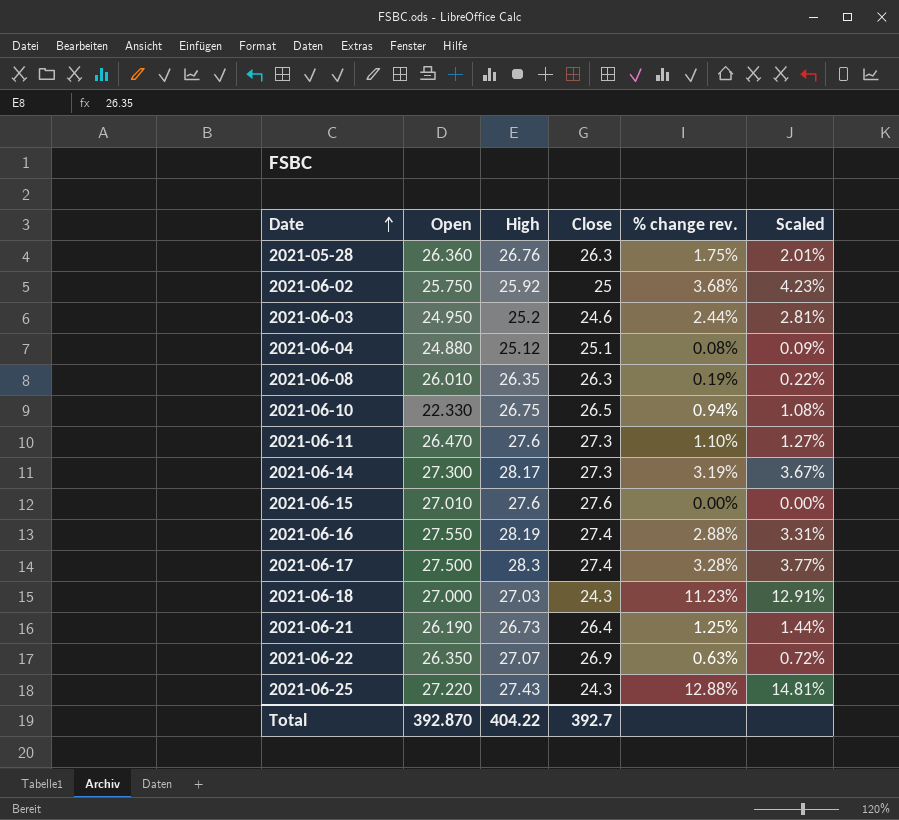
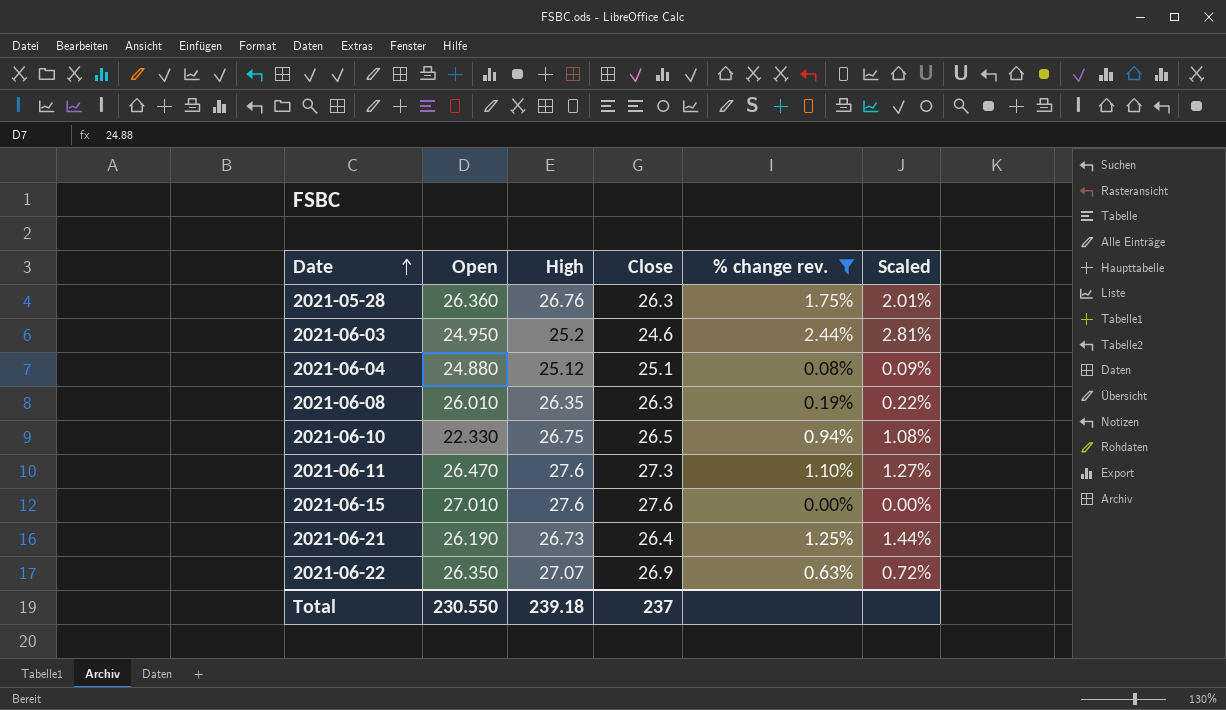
filter: none -> % change rev. <= 2.44%
Total | Open: 392.870 -> 230.550
Total | High: 404.22 -> 239.18
Total | Close: 392.7 -> 237

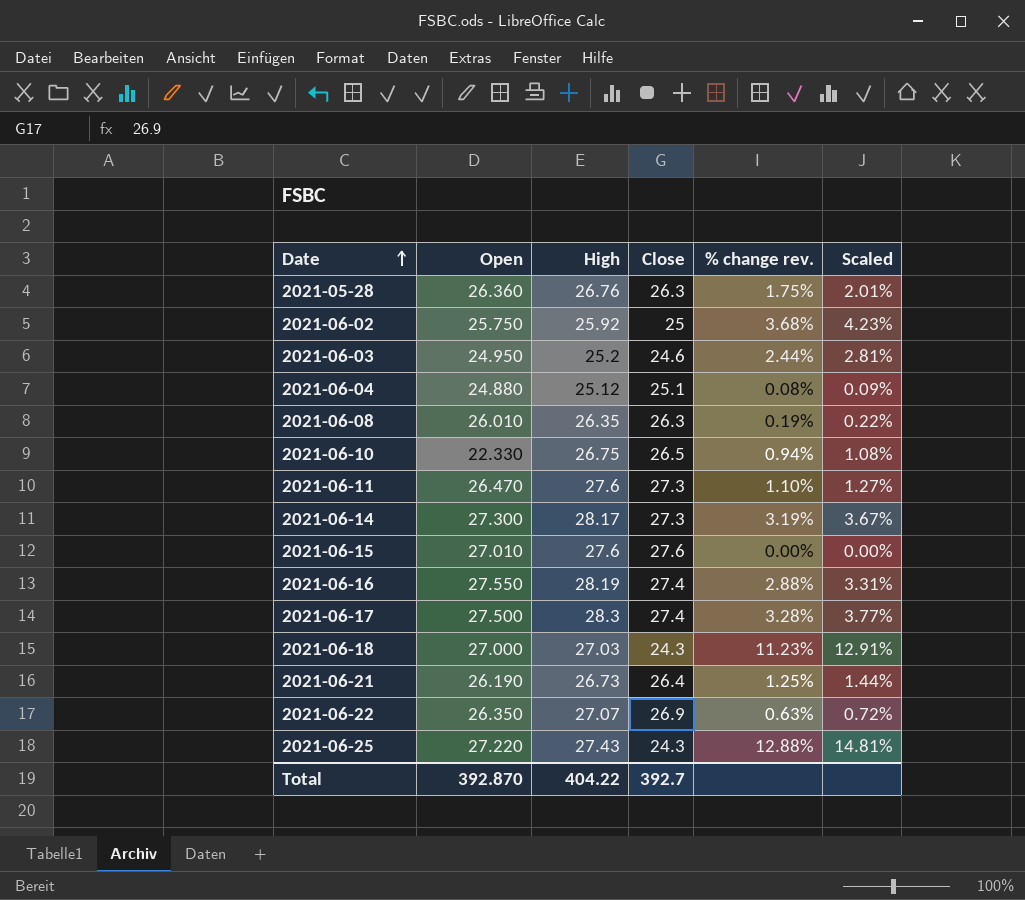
filter: % change rev. <= 2.44% -> none
Total | Open: 230.550 -> 392.870
Total | High: 239.18 -> 404.22
Total | Close: 237 -> 392.7

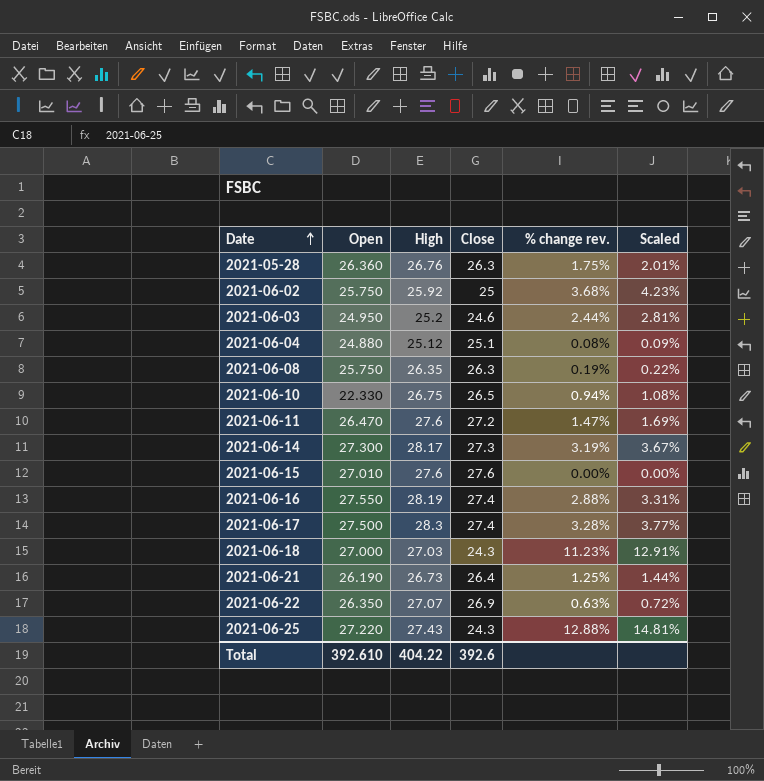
2021-06-08 | Open: 26.010 -> 25.750
2021-06-11 | Close: 27.3 -> 27.2
2021-06-11 | % change rev.: 1.10% -> 1.47%
2021-06-11 | Scaled: 1.27% -> 1.69%
Total | Open: 392.870 -> 392.610
Total | Close: 392.7 -> 392.6

